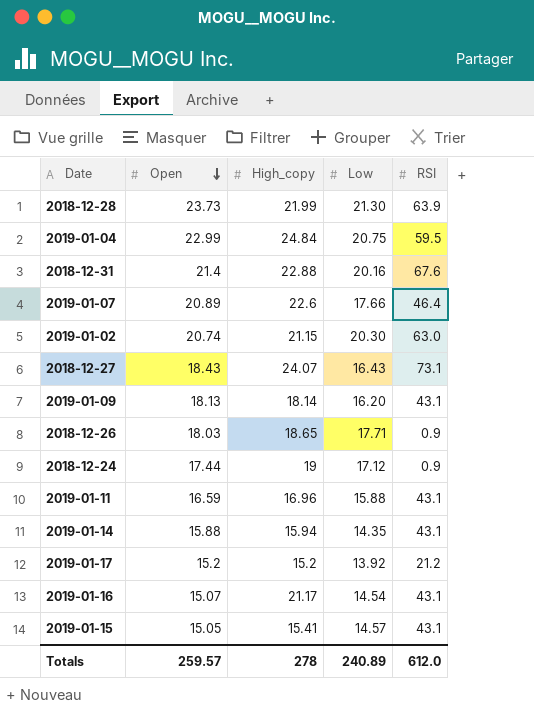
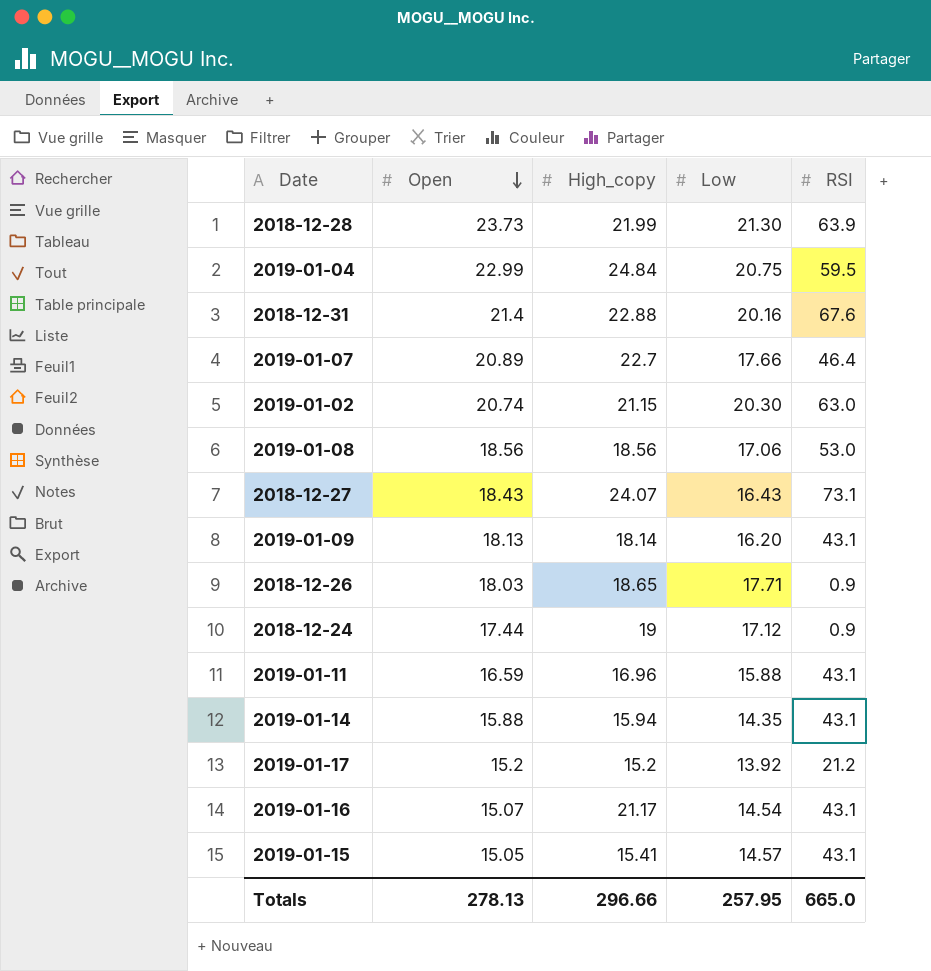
2019-01-07 | High_copy: 22.6 -> 22.7
row 2019-01-08: none -> 18.56 | 18.56 | 17.06 | 53.0
Totals | Open: 259.57 -> 278.13
Totals | High_copy: 278 -> 296.66
Totals | Low: 240.89 -> 257.95
Totals | RSI: 612.0 -> 665.0

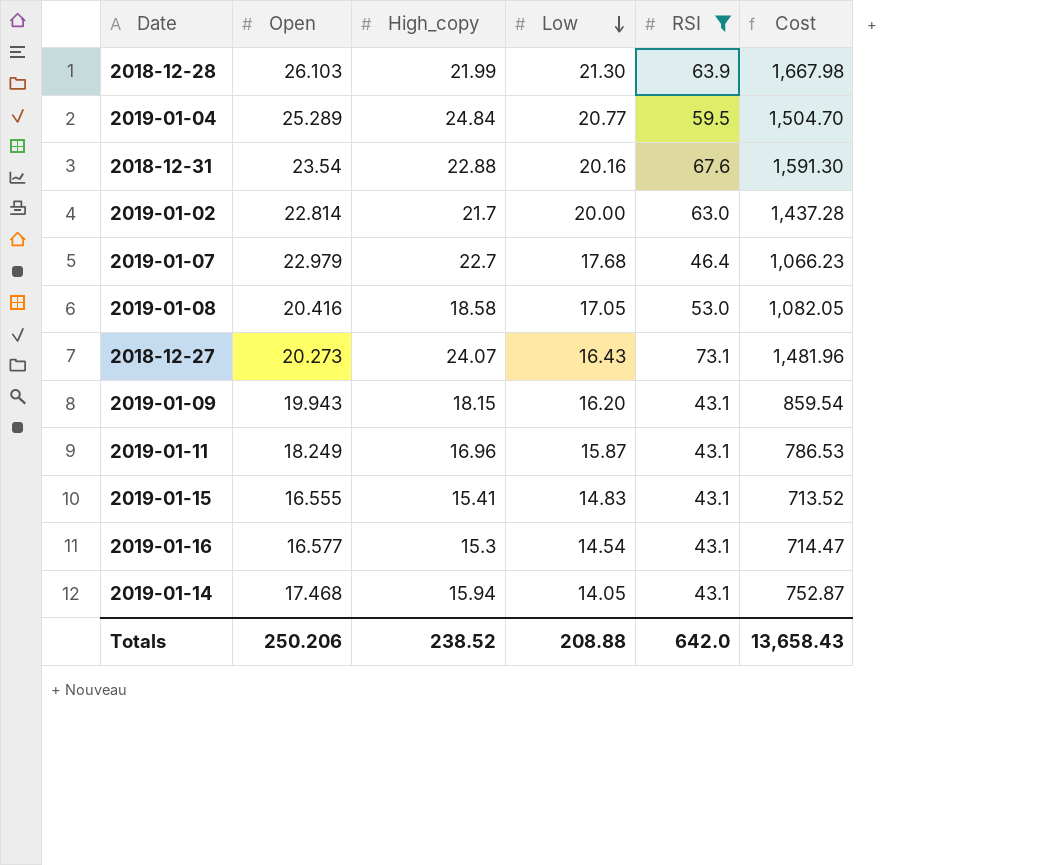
filter: none -> RSI >= 43.1
row order: Open descending -> Low descending
column Cost | formula: none -> [Open] * [RSI]
2018-12-28 | Open: 23.73 -> 26.103
2019-01-04 | Open: 22.99 -> 25.289
2019-01-04 | Low: 20.75 -> 20.77
2018-12-31 | Open: 21.4 -> 23.54
2019-01-02 | Open: 20.74 -> 22.814
2019-01-02 | High_copy: 21.15 -> 21.7
2019-01-02 | Low: 20.30 -> 20.00
2019-01-07 | Open: 20.89 -> 22.979
2019-01-07 | Low: 17.66 -> 17.68
2019-01-08 | Open: 18.56 -> 20.416
2019-01-08 | High_copy: 18.56 -> 18.58
2019-01-08 | Low: 17.06 -> 17.05
2018-12-27 | Open: 18.43 -> 20.273
2019-01-09 | Open: 18.13 -> 19.943
2019-01-09 | High_copy: 18.14 -> 18.15
2019-01-11 | Open: 16.59 -> 18.249
2019-01-11 | Low: 15.88 -> 15.87
2019-01-15 | Open: 15.05 -> 16.555
2019-01-15 | Low: 14.57 -> 14.83
2019-01-16 | Open: 15.07 -> 16.577
2019-01-16 | High_copy: 21.17 -> 15.3
2019-01-14 | Open: 15.88 -> 17.468
2019-01-14 | Low: 14.35 -> 14.05
Totals | Open: 278.13 -> 250.206
Totals | High_copy: 296.66 -> 238.52
Totals | Low: 257.95 -> 208.88
Totals | RSI: 665.0 -> 642.0

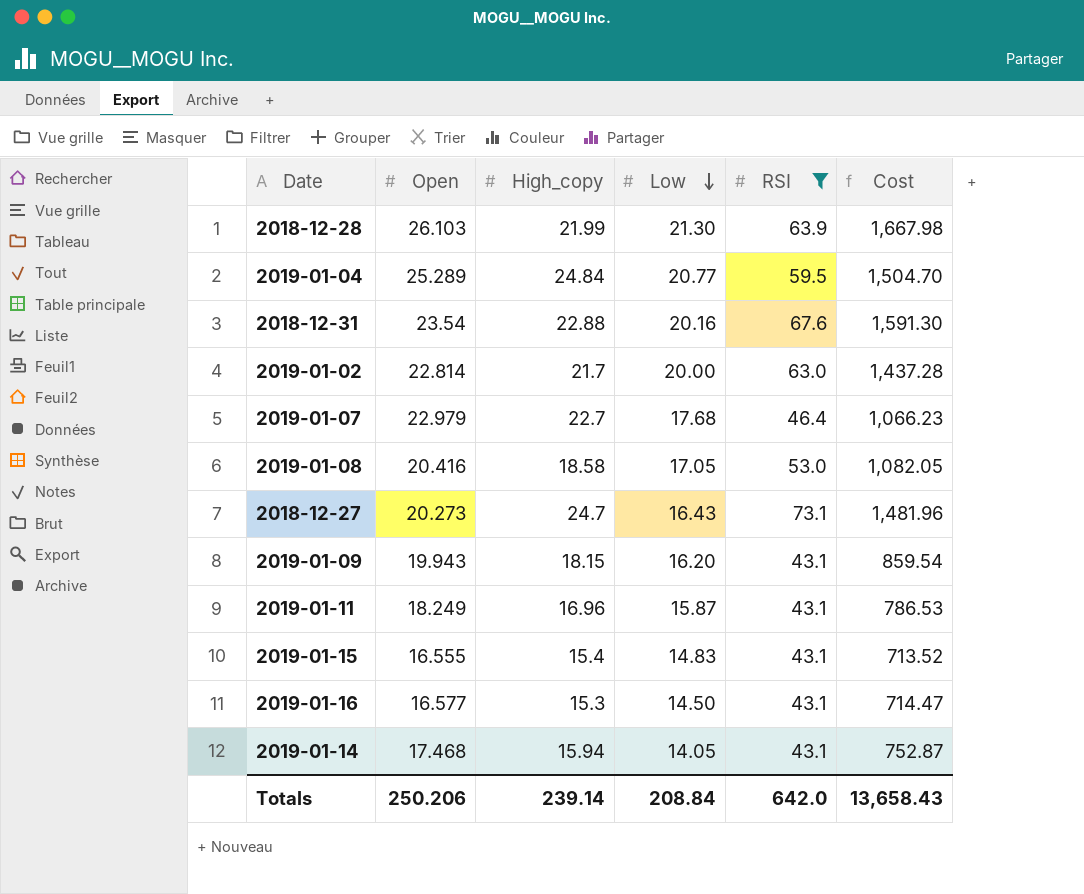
2018-12-27 | High_copy: 24.07 -> 24.7
2019-01-15 | High_copy: 15.41 -> 15.4
2019-01-16 | Low: 14.54 -> 14.50
Totals | High_copy: 238.52 -> 239.14
Totals | Low: 208.88 -> 208.84

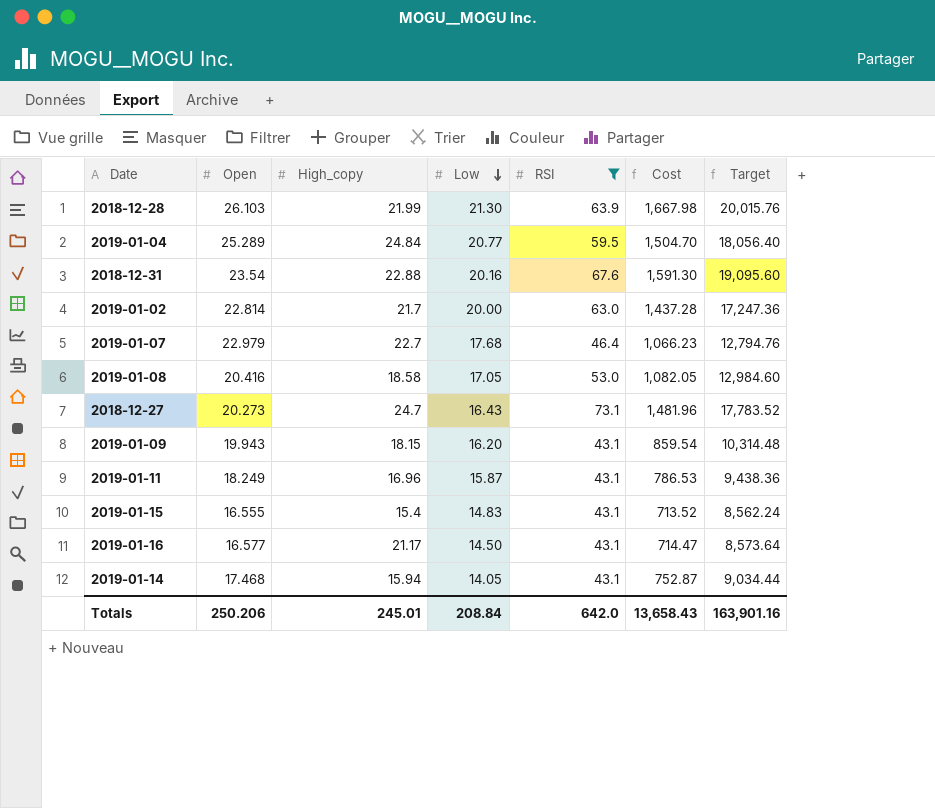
column Target | formula: none -> [Cost] * 12
2019-01-16 | High_copy: 15.3 -> 21.17
Totals | High_copy: 239.14 -> 245.01

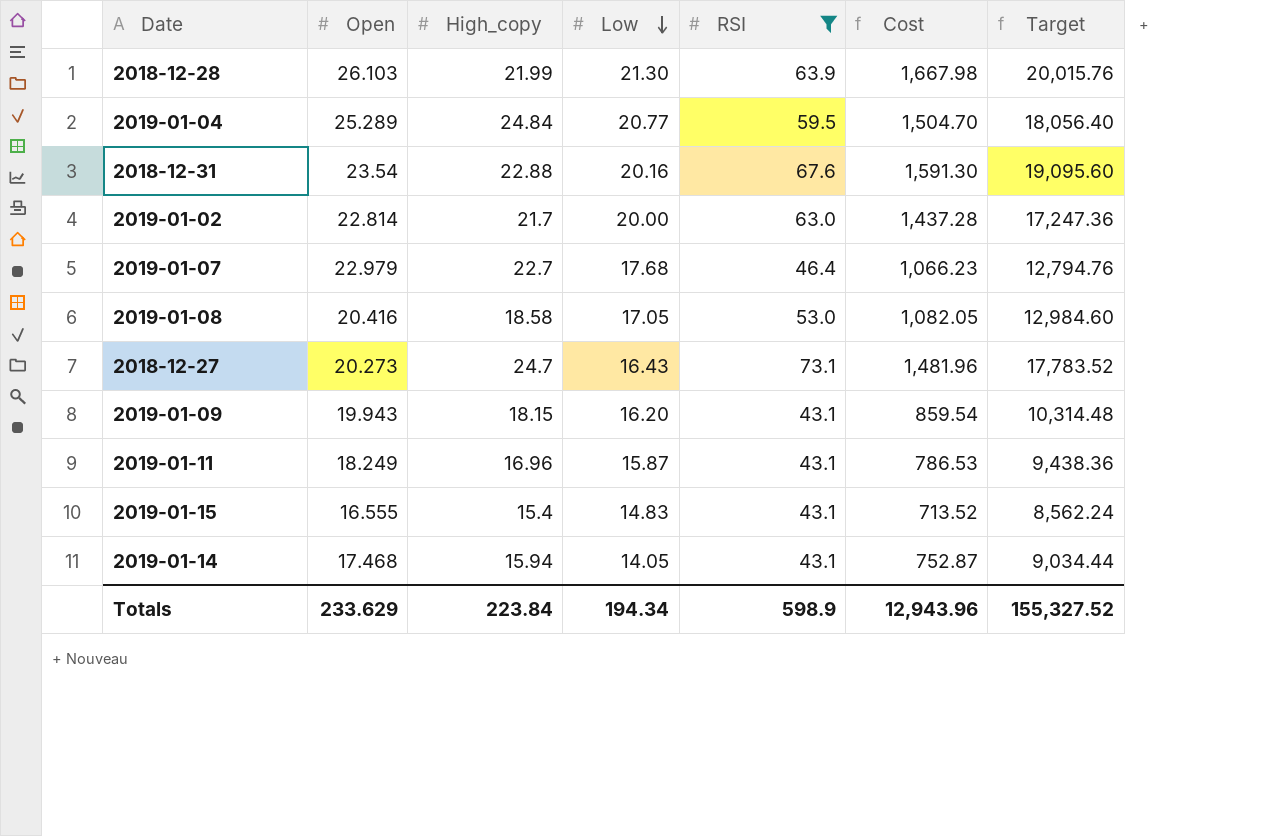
row 2019-01-16: 16.577 | 21.17 | 14.50 | 43.1 | 714.47 | 8,573.64 -> none
Totals | Open: 250.206 -> 233.629
Totals | High_copy: 245.01 -> 223.84
Totals | Low: 208.84 -> 194.34
Totals | RSI: 642.0 -> 598.9
Totals | Cost: 13,658.43 -> 12,943.96
Totals | Target: 163,901.16 -> 155,327.52

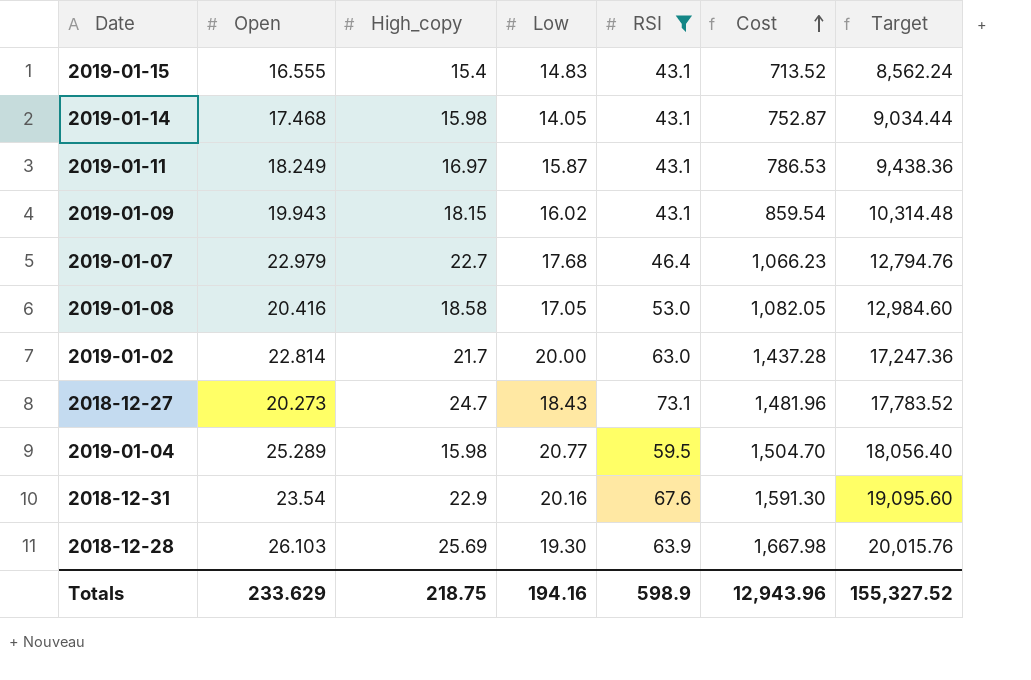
row order: Low descending -> Cost ascending
2019-01-14 | High_copy: 15.94 -> 15.98
2019-01-11 | High_copy: 16.96 -> 16.97
2019-01-09 | Low: 16.20 -> 16.02
2018-12-27 | Low: 16.43 -> 18.43
2019-01-04 | High_copy: 24.84 -> 15.98
2018-12-31 | High_copy: 22.88 -> 22.9
2018-12-28 | High_copy: 21.99 -> 25.69
2018-12-28 | Low: 21.30 -> 19.30
Totals | High_copy: 223.84 -> 218.75
Totals | Low: 194.34 -> 194.16

